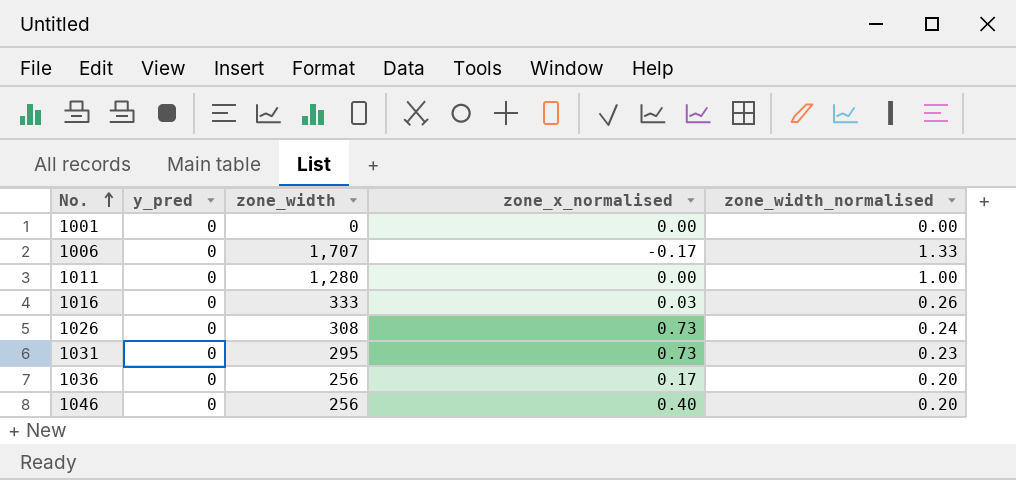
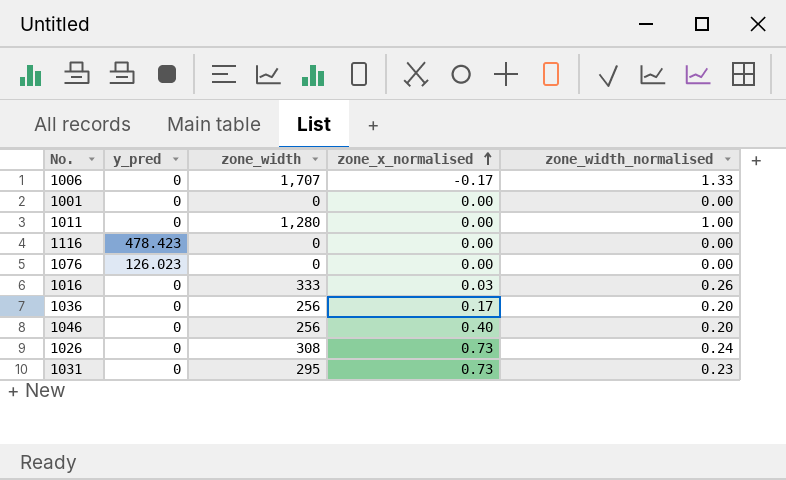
row order: No. ascending -> zone_x_normalised ascending
row 1116: none -> 478.423 | 0 | 0.00 | 0.00
row 1076: none -> 126.023 | 0 | 0.00 | 0.00

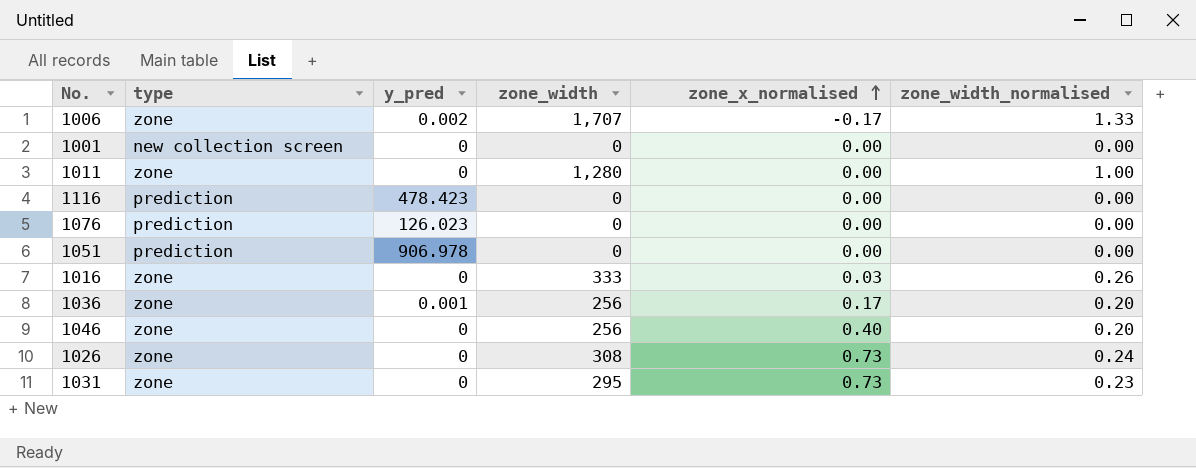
column type | position: none -> 2
1006 | y_pred: 0 -> 0.002
row 1051: none -> prediction | 906.978 | 0 | 0.00 | 0.00
1036 | y_pred: 0 -> 0.001

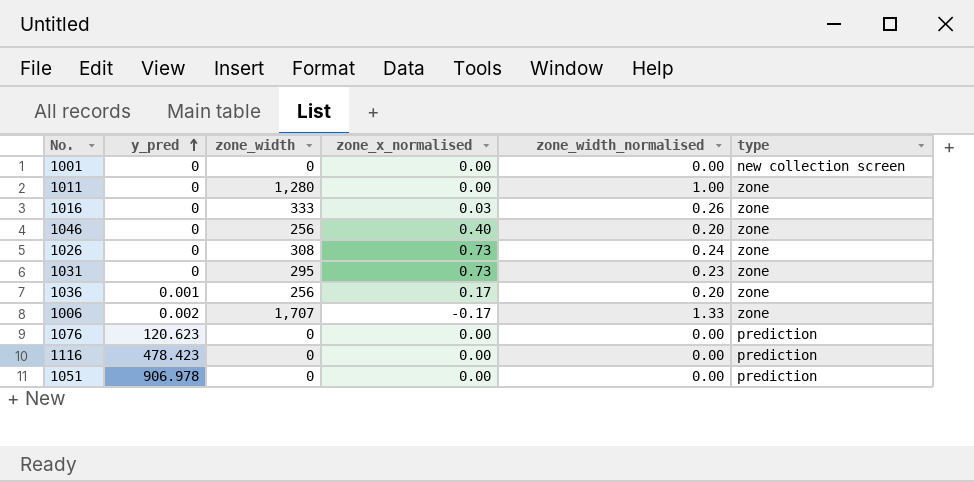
row order: zone_x_normalised ascending -> y_pred ascending
column type | position: 2 -> 6
1076 | y_pred: 126.023 -> 120.623

